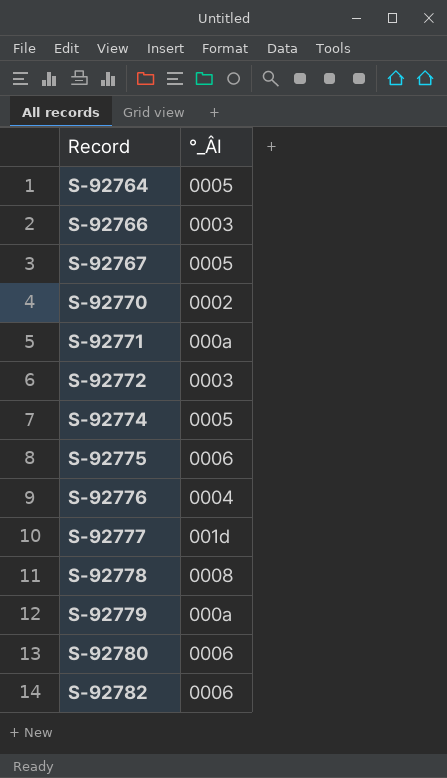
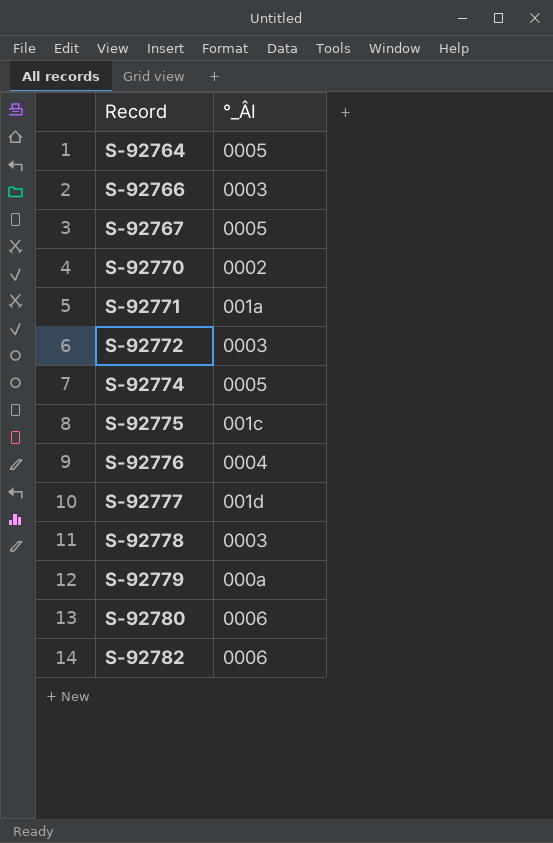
S-92771 | °_ÂI: 000a -> 001a
S-92775 | °_ÂI: 0006 -> 001c
S-92778 | °_ÂI: 0008 -> 0003

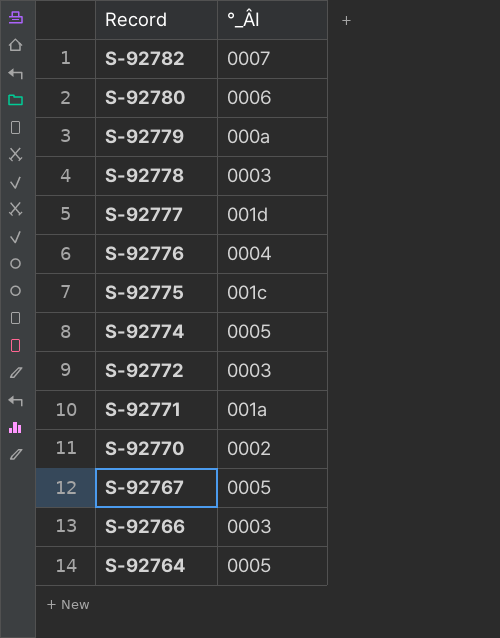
row order: Record ascending -> Record descending
S-92782 | °_ÂI: 0006 -> 0007

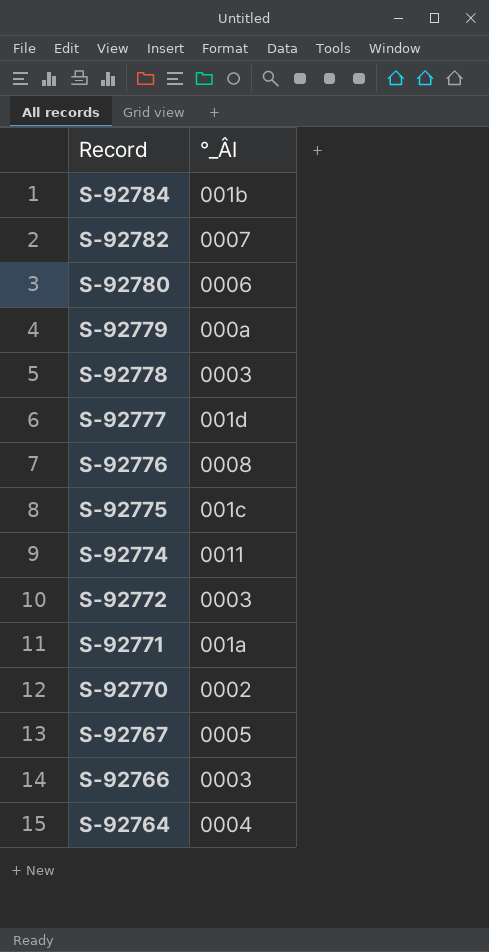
row S-92784: none -> 001b
S-92776 | °_ÂI: 0004 -> 0008
S-92774 | °_ÂI: 0005 -> 0011
S-92764 | °_ÂI: 0005 -> 0004

